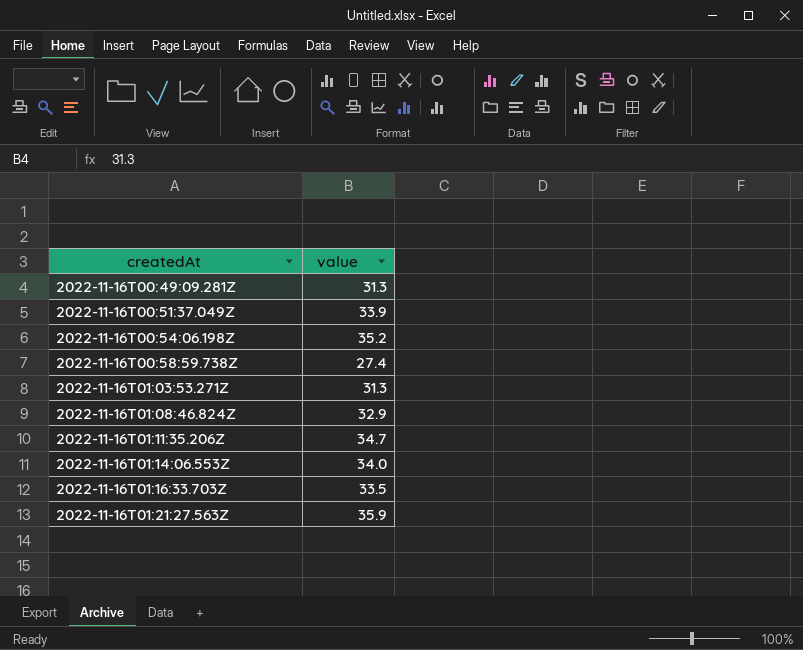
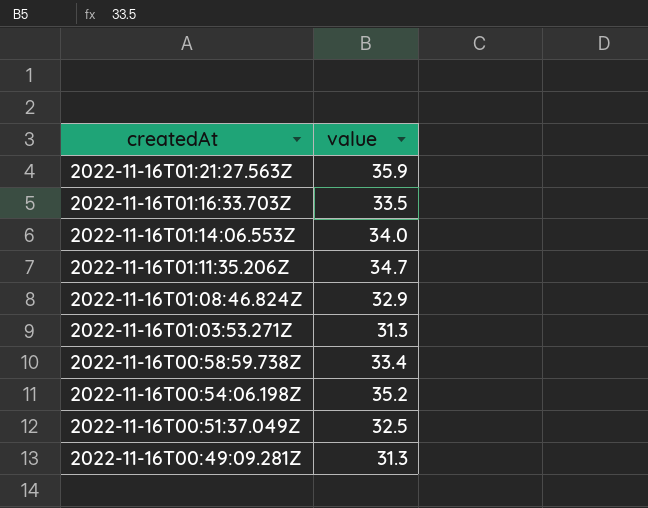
row order: createdAt ascending -> createdAt descending
2022-11-16T00:58:59.738Z | value: 27.4 -> 33.4
2022-11-16T00:51:37.049Z | value: 33.9 -> 32.5

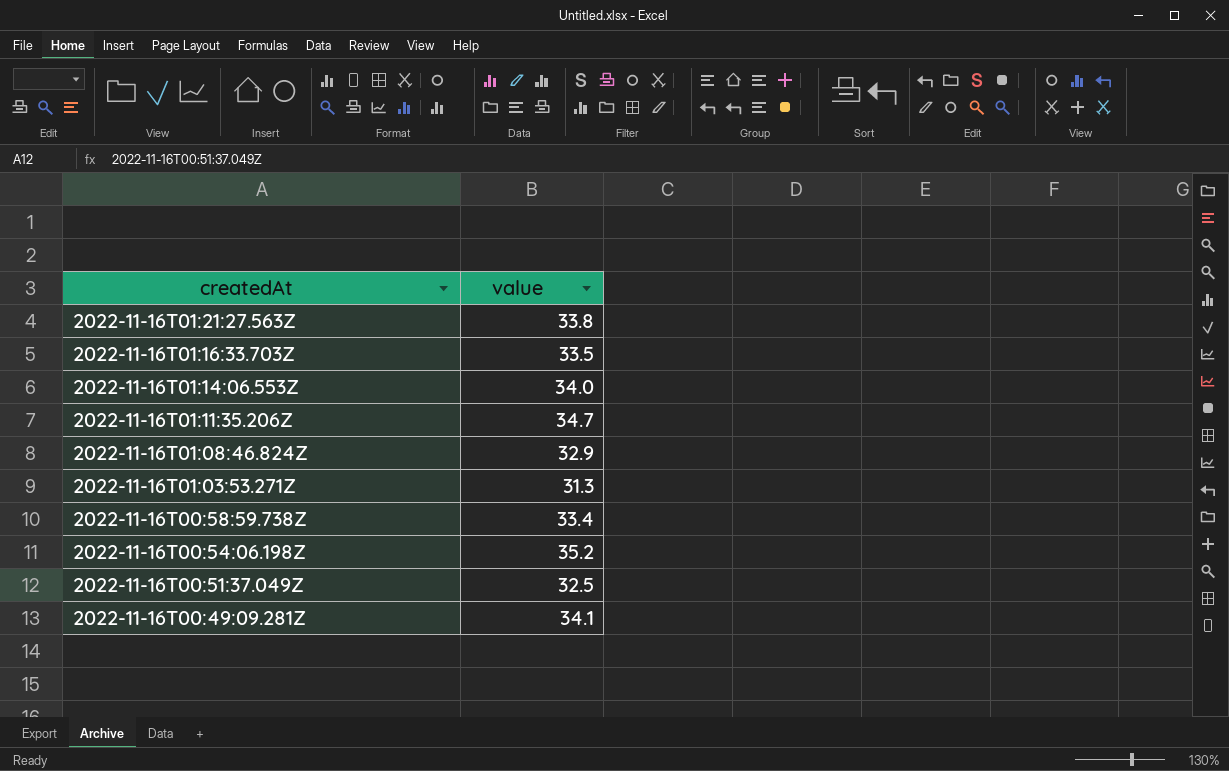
2022-11-16T01:21:27.563Z | value: 35.9 -> 33.8
2022-11-16T00:49:09.281Z | value: 31.3 -> 34.1

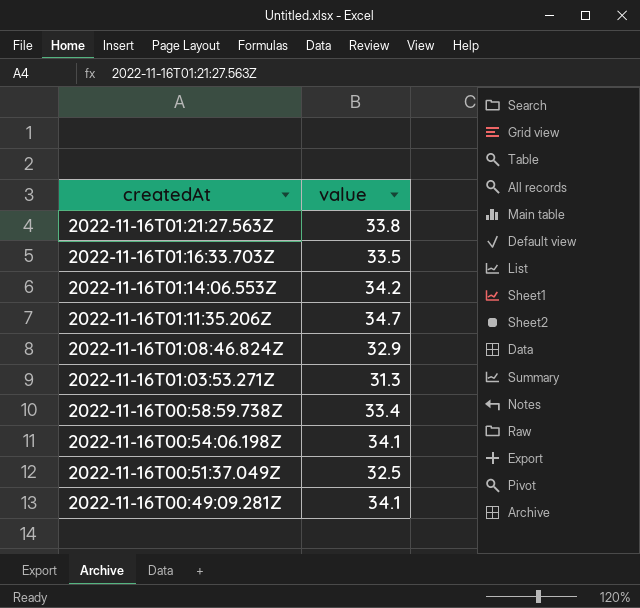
2022-11-16T01:14:06.553Z | value: 34.0 -> 34.2
2022-11-16T00:54:06.198Z | value: 35.2 -> 34.1

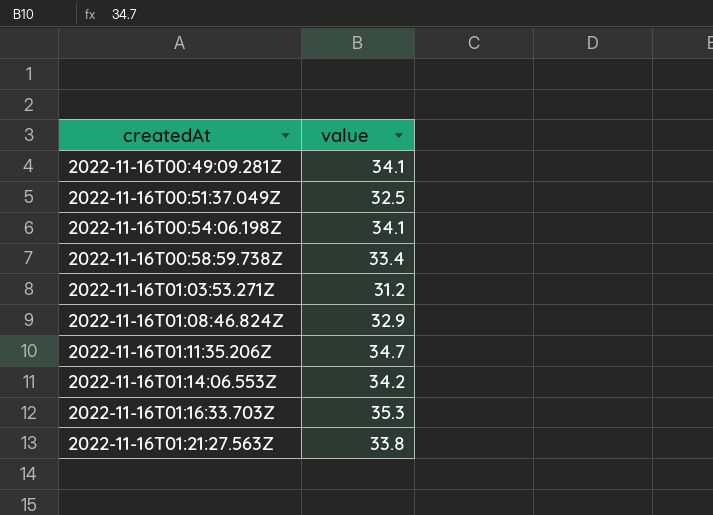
row order: createdAt descending -> createdAt ascending
2022-11-16T01:03:53.271Z | value: 31.3 -> 31.2
2022-11-16T01:16:33.703Z | value: 33.5 -> 35.3

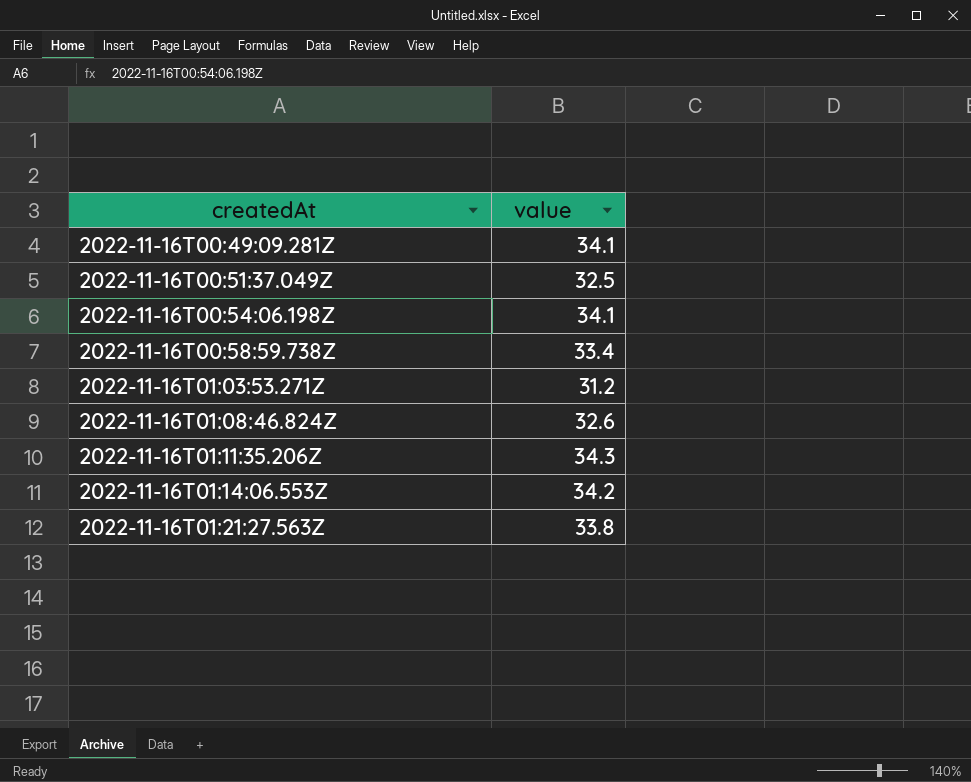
row 2022-11-16T01:16:33.703Z: 35.3 -> none
2022-11-16T01:08:46.824Z | value: 32.9 -> 32.6
2022-11-16T01:11:35.206Z | value: 34.7 -> 34.3

